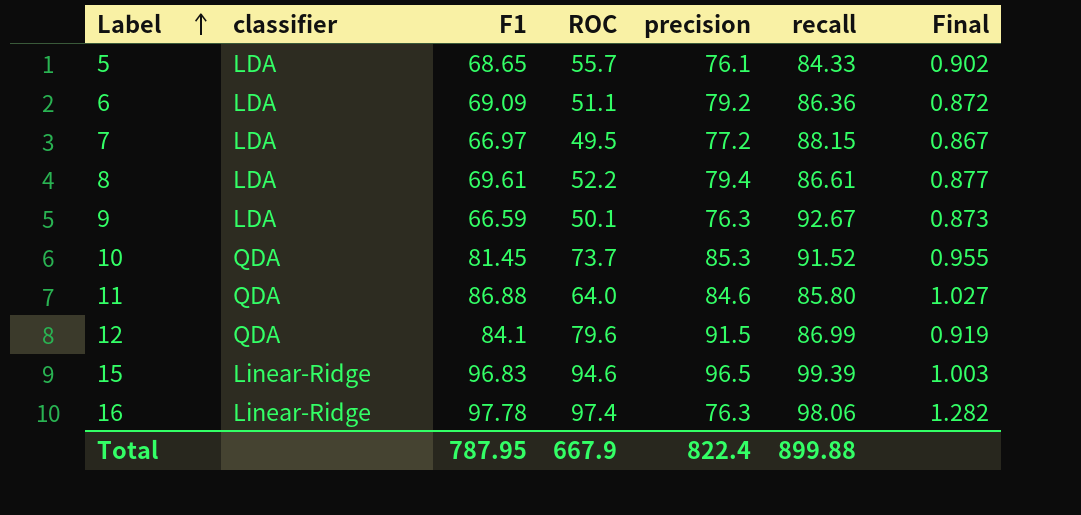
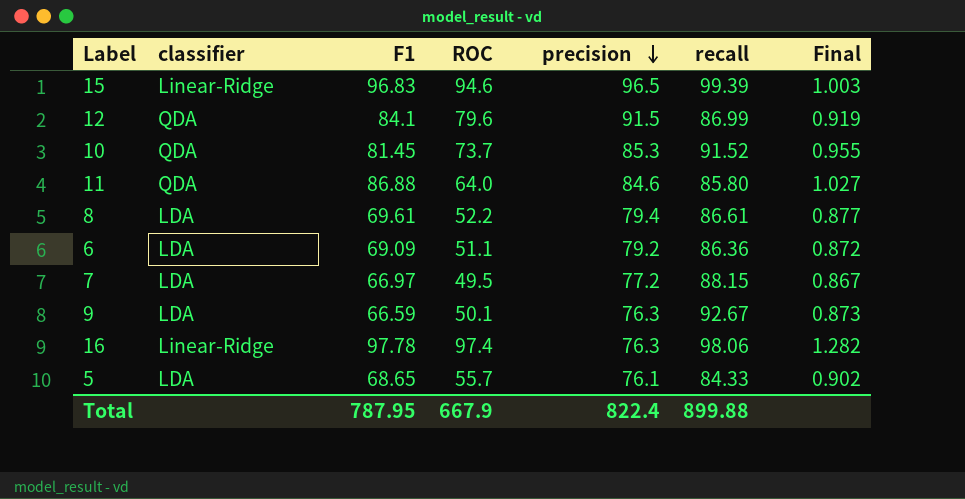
row order: Label ascending -> precision descending

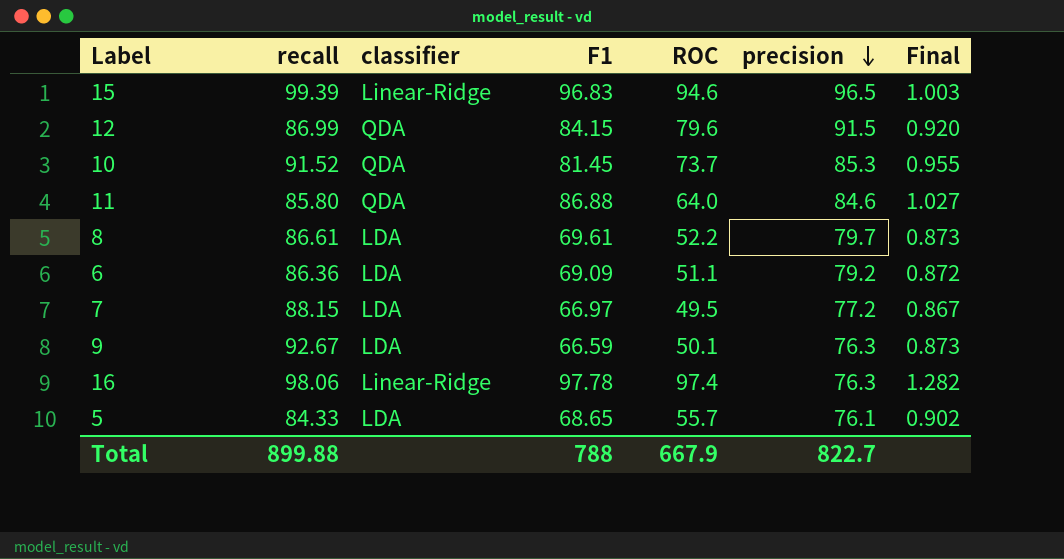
column recall | position: 6 -> 2
12 | F1: 84.1 -> 84.15
12 | Final: 0.919 -> 0.920
8 | precision: 79.4 -> 79.7
8 | Final: 0.877 -> 0.873
Total | F1: 787.95 -> 788
Total | precision: 822.4 -> 822.7

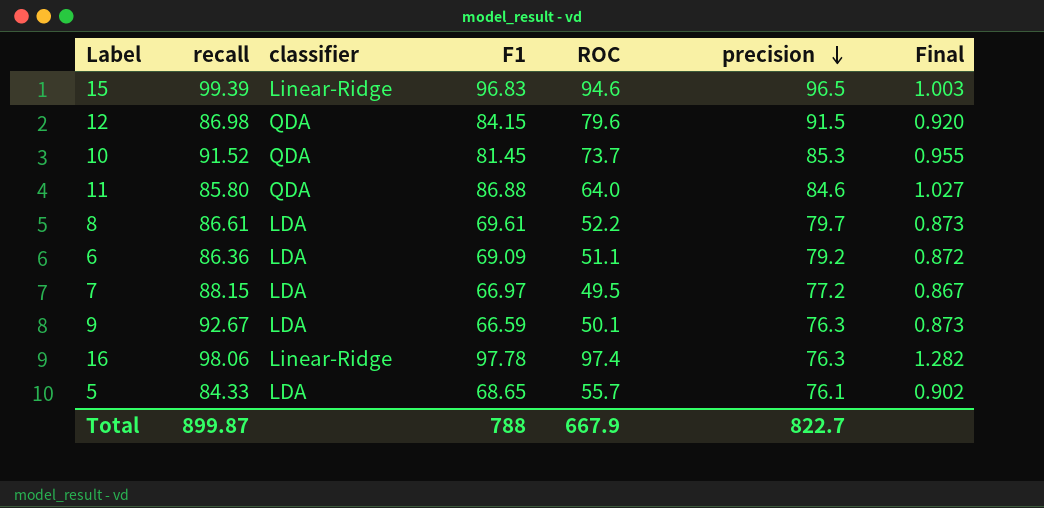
12 | recall: 86.99 -> 86.98
Total | recall: 899.88 -> 899.87

